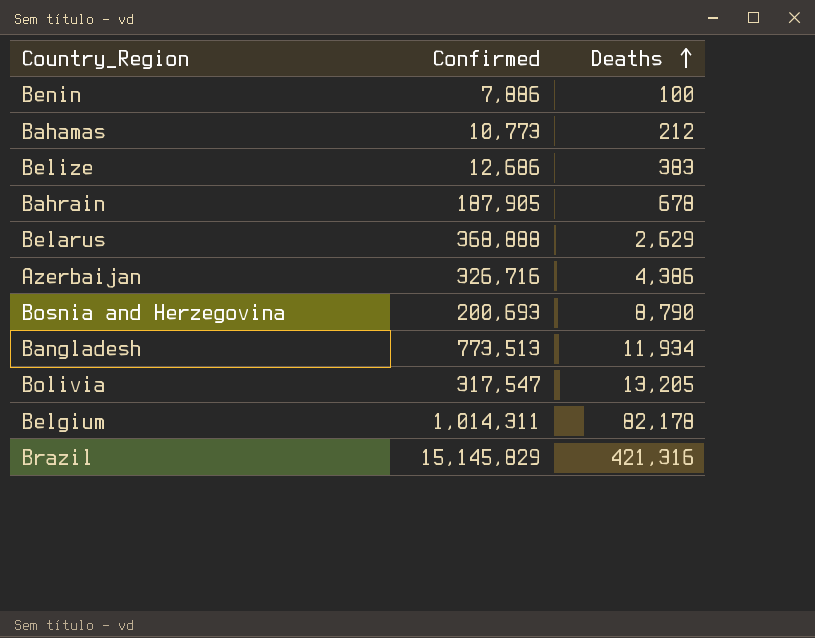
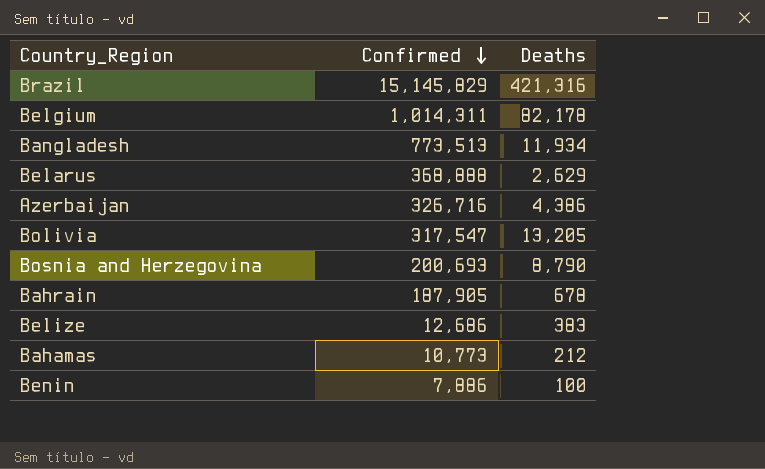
row order: Deaths ascending -> Confirmed descending

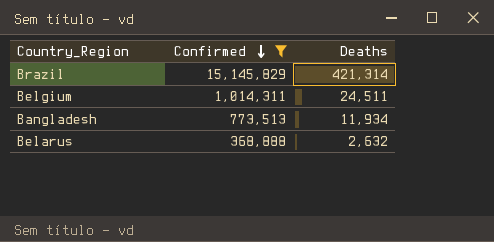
filter: none -> Confirmed >= 368,888
Brazil | Deaths: 421,316 -> 421,314
Belgium | Deaths: 82,178 -> 24,511
Belarus | Deaths: 2,629 -> 2,632

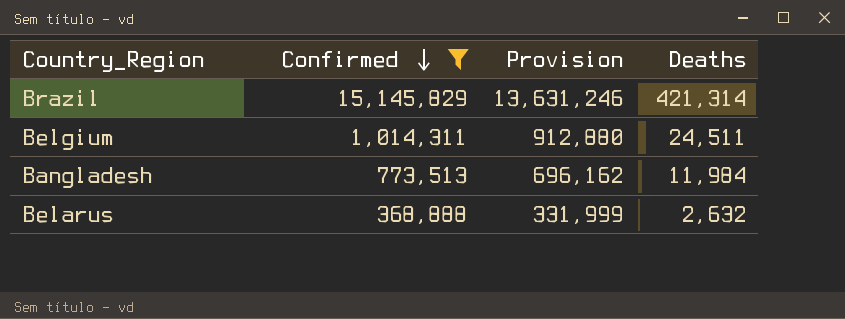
column Provision | formula: none -> [Confirmed] * 0.9
Bangladesh | Deaths: 11,934 -> 11,984

